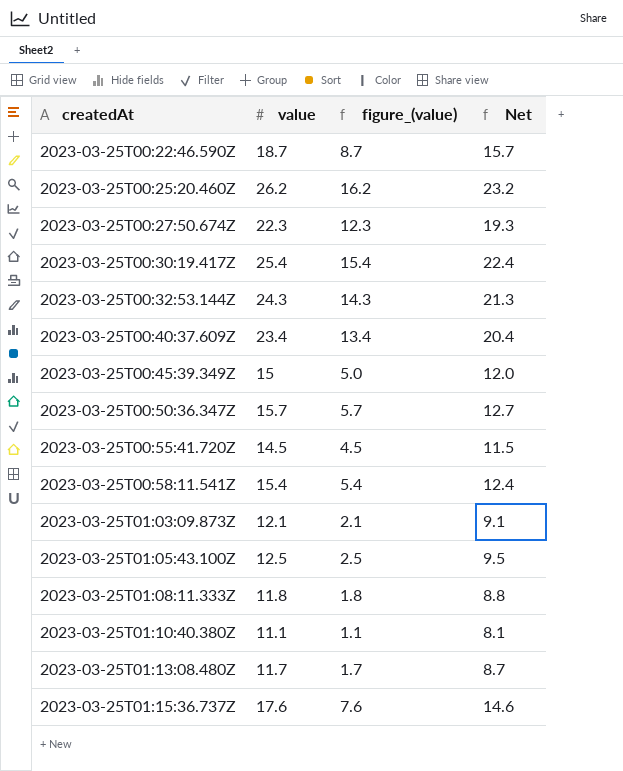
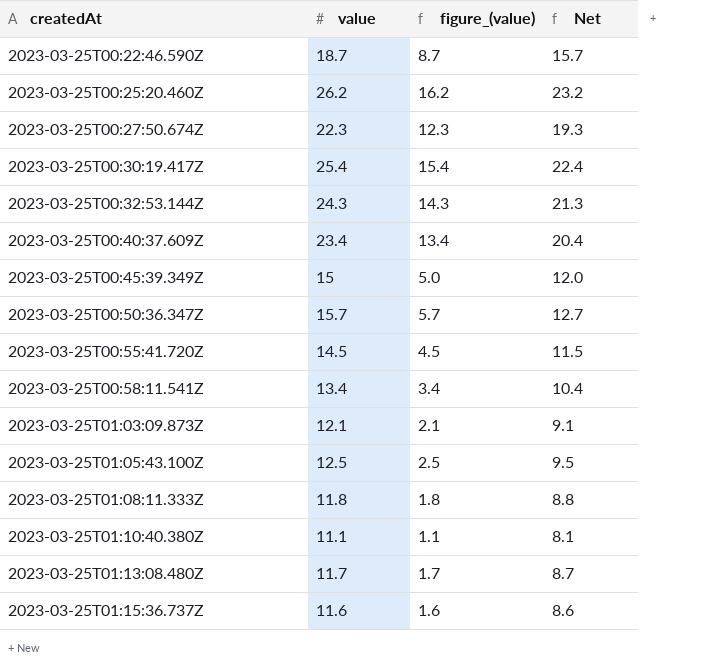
2023-03-25T00:58:11.541Z | value: 15.4 -> 13.4
2023-03-25T00:58:11.541Z | figure_(value): 5.4 -> 3.4
2023-03-25T00:58:11.541Z | Net: 12.4 -> 10.4
2023-03-25T01:15:36.737Z | value: 17.6 -> 11.6
2023-03-25T01:15:36.737Z | figure_(value): 7.6 -> 1.6
2023-03-25T01:15:36.737Z | Net: 14.6 -> 8.6

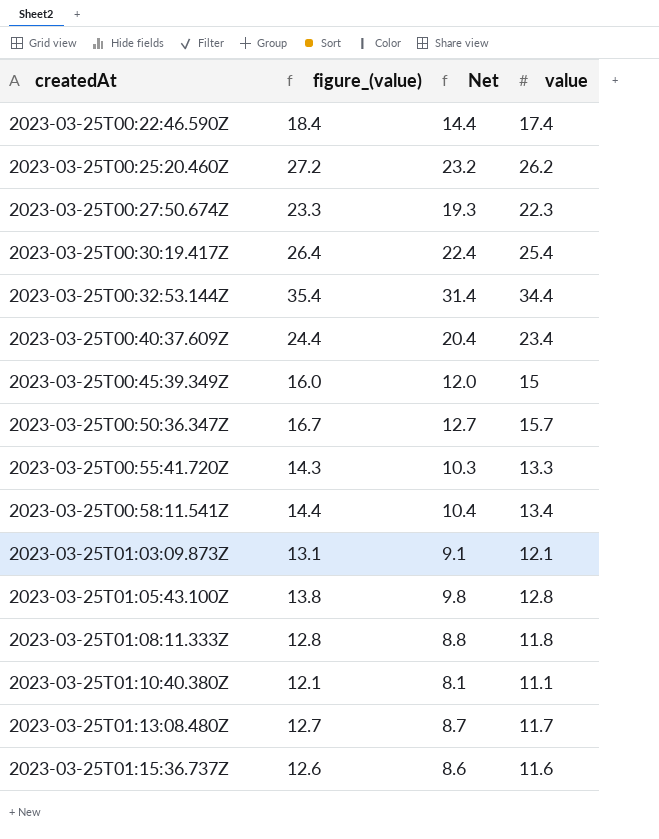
column figure_(value) | formula: [value] - 10 -> [value] + 1
column value | position: 2 -> 4
2023-03-25T00:22:46.590Z | Net: 15.7 -> 14.4
2023-03-25T00:22:46.590Z | value: 18.7 -> 17.4
2023-03-25T00:32:53.144Z | Net: 21.3 -> 31.4
2023-03-25T00:32:53.144Z | value: 24.3 -> 34.4
2023-03-25T00:55:41.720Z | Net: 11.5 -> 10.3
2023-03-25T00:55:41.720Z | value: 14.5 -> 13.3
2023-03-25T01:05:43.100Z | Net: 9.5 -> 9.8
2023-03-25T01:05:43.100Z | value: 12.5 -> 12.8

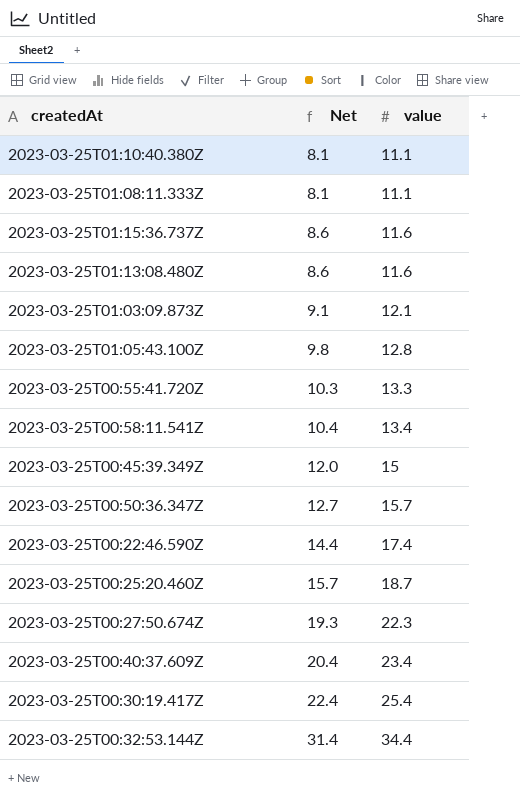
row order: createdAt ascending -> Net ascending
column figure_(value) | formula: [value] + 1 -> none
2023-03-25T01:08:11.333Z | Net: 8.8 -> 8.1
2023-03-25T01:08:11.333Z | value: 11.8 -> 11.1
2023-03-25T01:13:08.480Z | Net: 8.7 -> 8.6
2023-03-25T01:13:08.480Z | value: 11.7 -> 11.6
2023-03-25T00:25:20.460Z | Net: 23.2 -> 15.7
2023-03-25T00:25:20.460Z | value: 26.2 -> 18.7

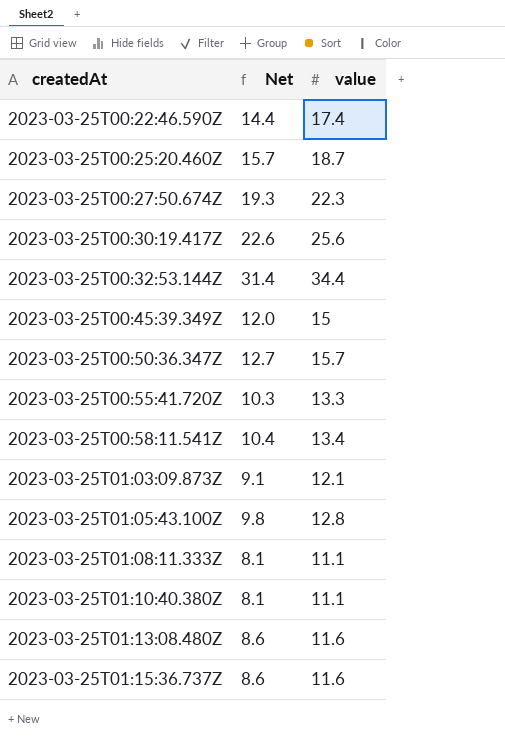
row order: Net ascending -> createdAt ascending
row 2023-03-25T00:40:37.609Z: 20.4 | 23.4 -> none
2023-03-25T00:30:19.417Z | Net: 22.4 -> 22.6
2023-03-25T00:30:19.417Z | value: 25.4 -> 25.6

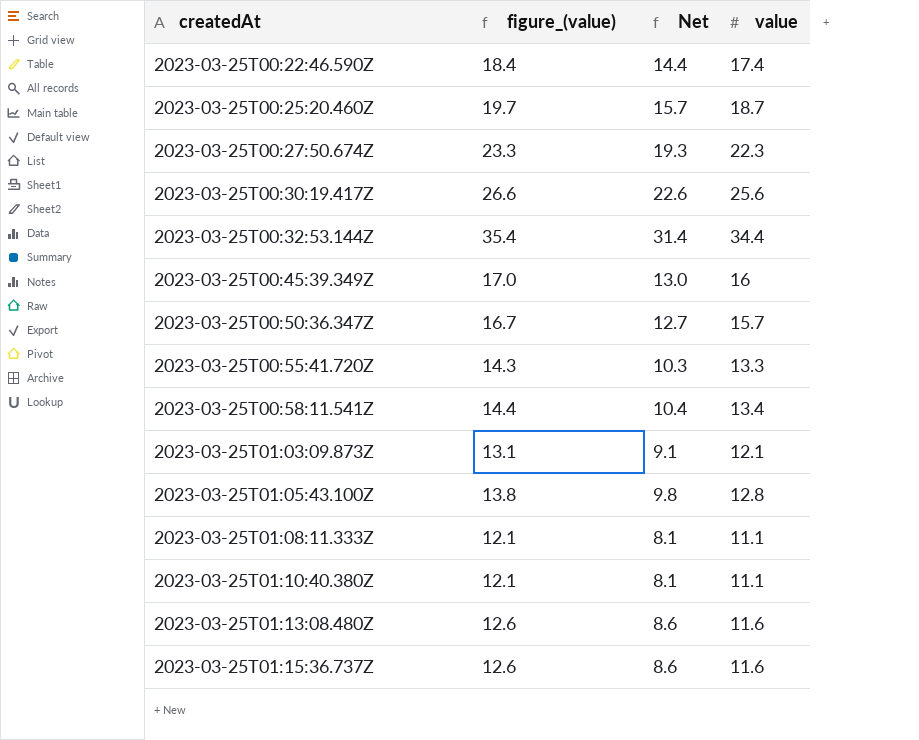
column figure_(value) | formula: none -> [value] + 1
2023-03-25T00:45:39.349Z | Net: 12.0 -> 13.0
2023-03-25T00:45:39.349Z | value: 15 -> 16

